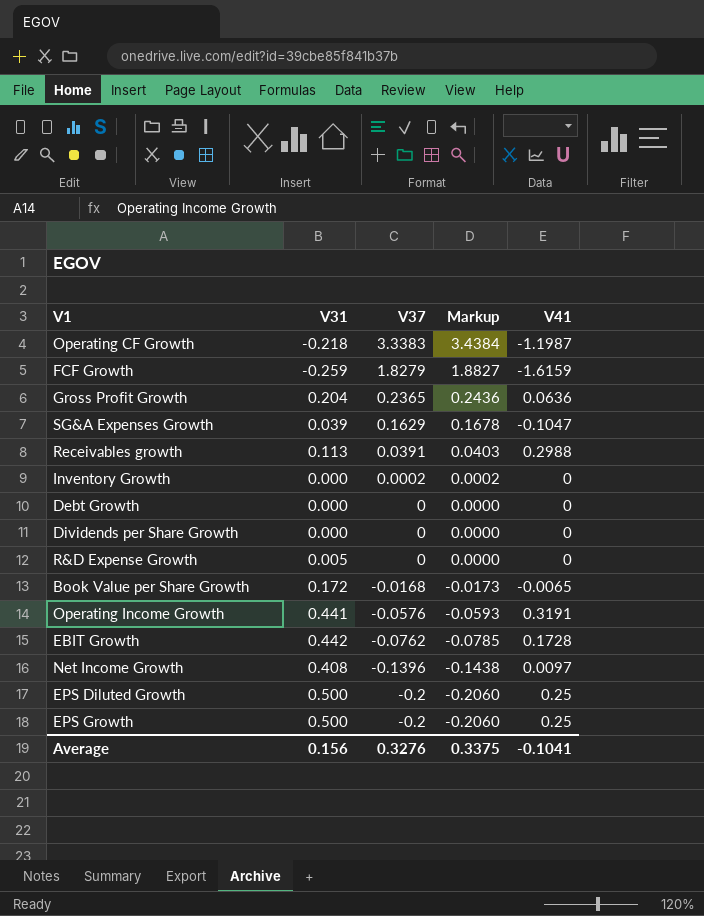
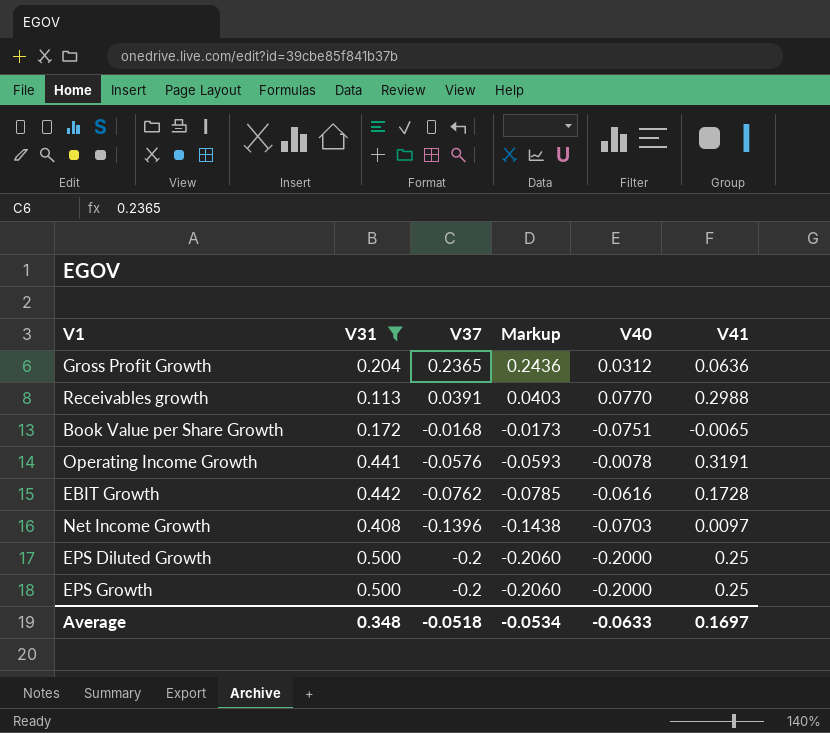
filter: none -> V31 >= 0.113
column V40 | position: none -> 5
Average | V31: 0.156 -> 0.348
Average | V37: 0.3276 -> -0.0518
Average | Markup: 0.3375 -> -0.0534
Average | V41: -0.1041 -> 0.1697

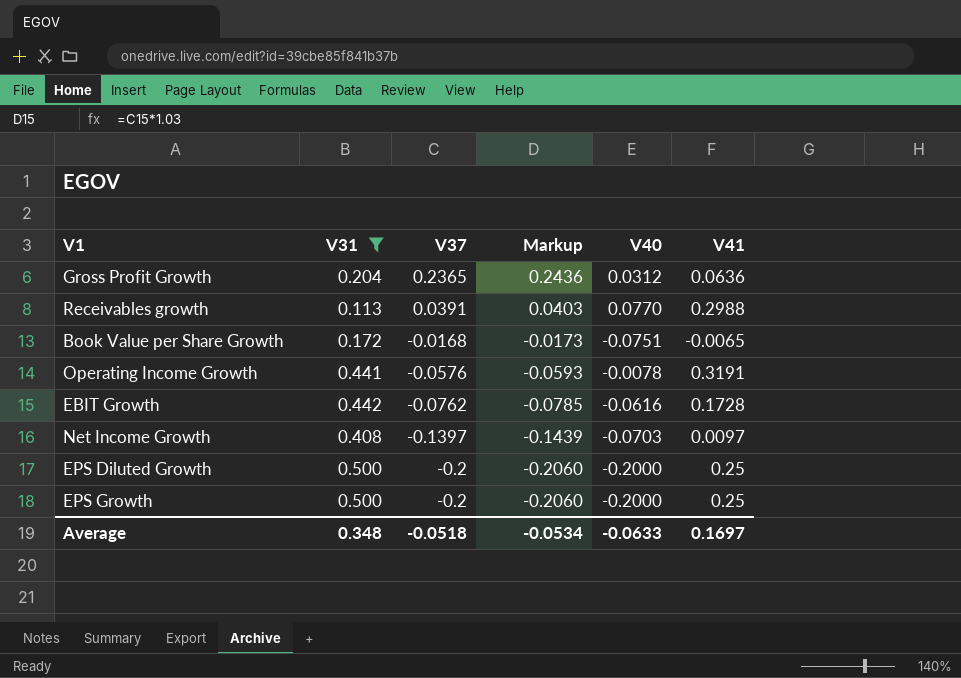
Net Income Growth | V37: -0.1396 -> -0.1397
Net Income Growth | Markup: -0.1438 -> -0.1439

